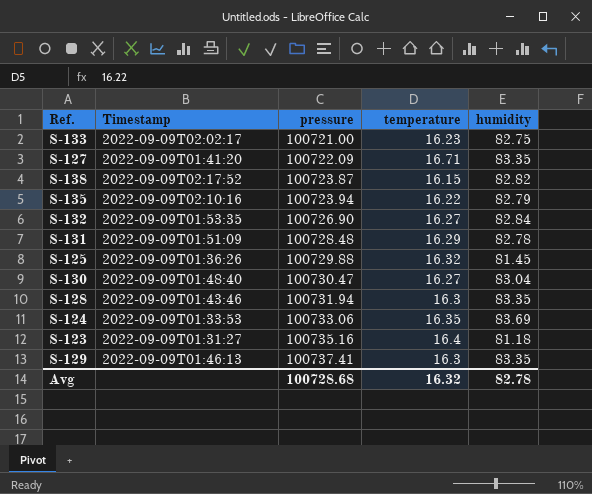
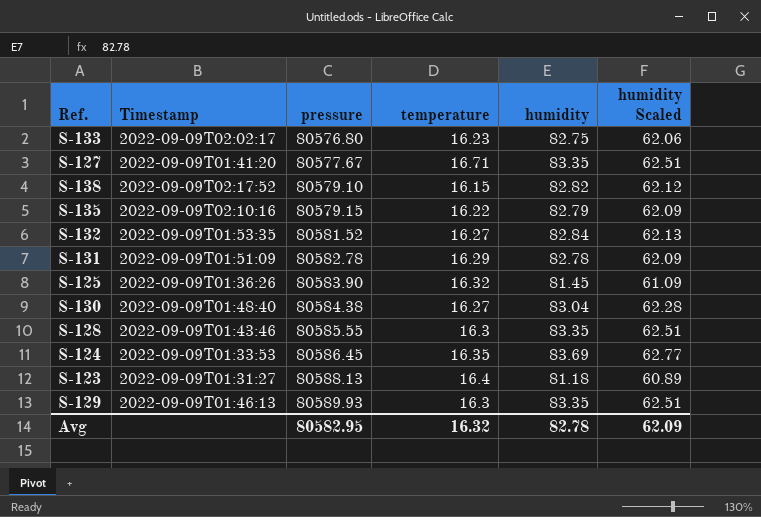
column humidity Scaled | formula: none -> [humidity] * 0.75
S-133 | pressure: 100721.00 -> 80576.80
S-127 | pressure: 100722.09 -> 80577.67
S-138 | pressure: 100723.87 -> 80579.10
S-135 | pressure: 100723.94 -> 80579.15
S-132 | pressure: 100726.90 -> 80581.52
S-131 | pressure: 100728.48 -> 80582.78
S-125 | pressure: 100729.88 -> 80583.90
S-130 | pressure: 100730.47 -> 80584.38
S-128 | pressure: 100731.94 -> 80585.55
S-124 | pressure: 100733.06 -> 80586.45
S-123 | pressure: 100735.16 -> 80588.13
S-129 | pressure: 100737.41 -> 80589.93
Avg | pressure: 100728.68 -> 80582.95

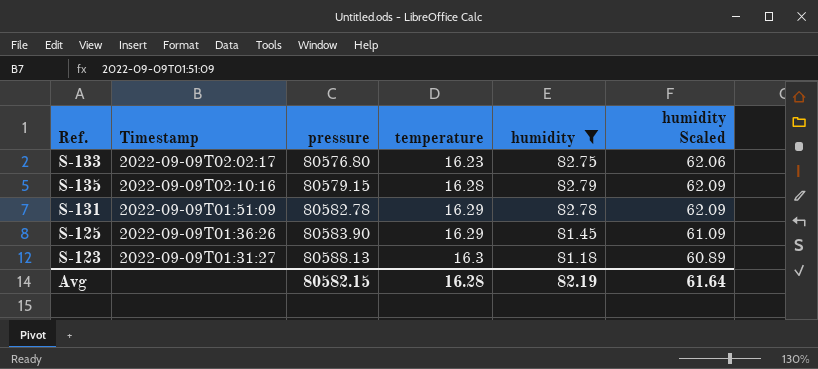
filter: none -> humidity <= 82.79
S-135 | temperature: 16.22 -> 16.28
S-125 | temperature: 16.32 -> 16.29
S-123 | temperature: 16.4 -> 16.3
Avg | pressure: 80582.95 -> 80582.15
Avg | temperature: 16.32 -> 16.28
Avg | humidity: 82.78 -> 82.19
Avg | humidity Scaled: 62.09 -> 61.64

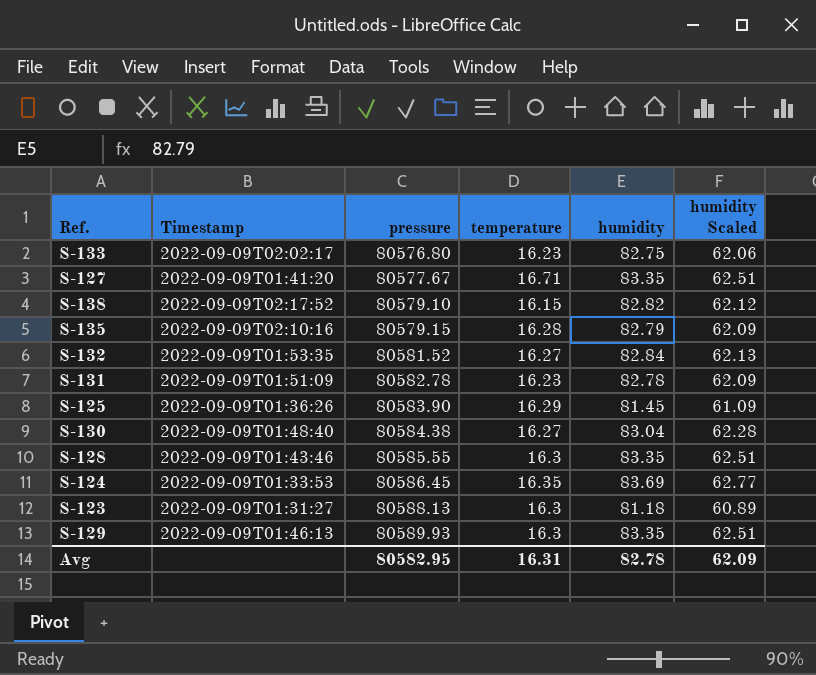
filter: humidity <= 82.79 -> none
S-131 | temperature: 16.29 -> 16.23
Avg | pressure: 80582.15 -> 80582.95
Avg | temperature: 16.28 -> 16.31
Avg | humidity: 82.19 -> 82.78
Avg | humidity Scaled: 61.64 -> 62.09

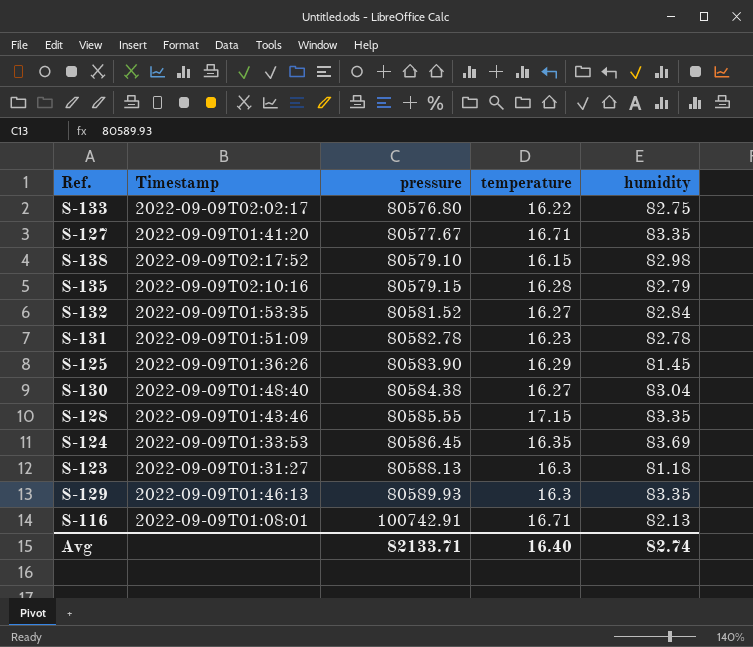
column humidity Scaled | formula: [humidity] * 0.75 -> none
S-133 | temperature: 16.23 -> 16.22
S-138 | humidity: 82.82 -> 82.98
S-128 | temperature: 16.3 -> 17.15
row S-116: none -> 2022-09-09T01:08:01 | 100742.91 | 16.71 | 82.13
Avg | pressure: 80582.95 -> 82133.71
Avg | temperature: 16.31 -> 16.40
Avg | humidity: 82.78 -> 82.74

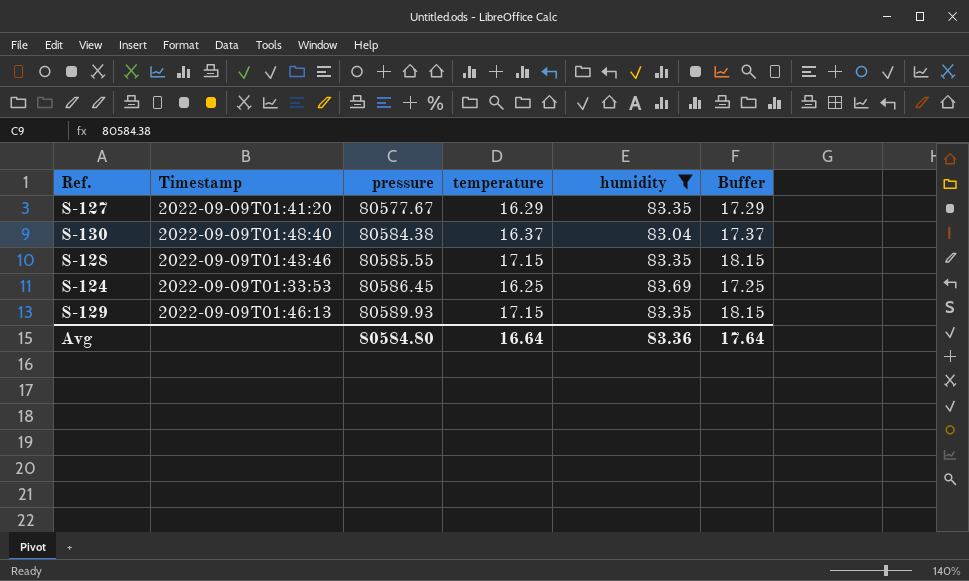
filter: none -> humidity >= 83.04
column Buffer | formula: none -> [temperature] + 1
S-127 | temperature: 16.71 -> 16.29
S-130 | temperature: 16.27 -> 16.37
S-124 | temperature: 16.35 -> 16.25
S-129 | temperature: 16.3 -> 17.15
Avg | pressure: 82133.71 -> 80584.80
Avg | temperature: 16.40 -> 16.64
Avg | humidity: 82.74 -> 83.36

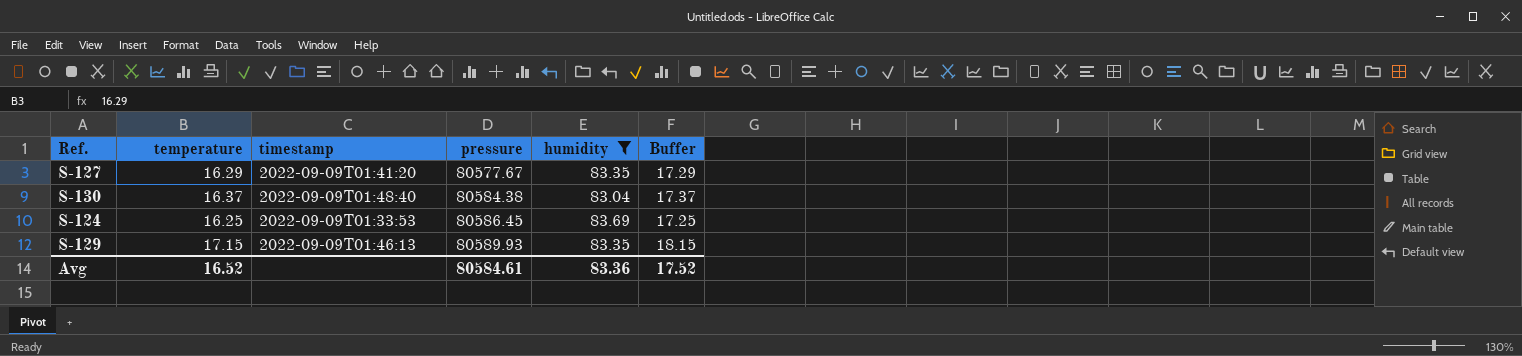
column temperature | position: 4 -> 2
column name: Timestamp -> timestamp
row S-128: 2022-09-09T01:43:46 | 80585.55 | 17.15 | 83.35 | 18.15 -> none
Avg | temperature: 16.64 -> 16.52
Avg | pressure: 80584.80 -> 80584.61
Avg | Buffer: 17.64 -> 17.52

